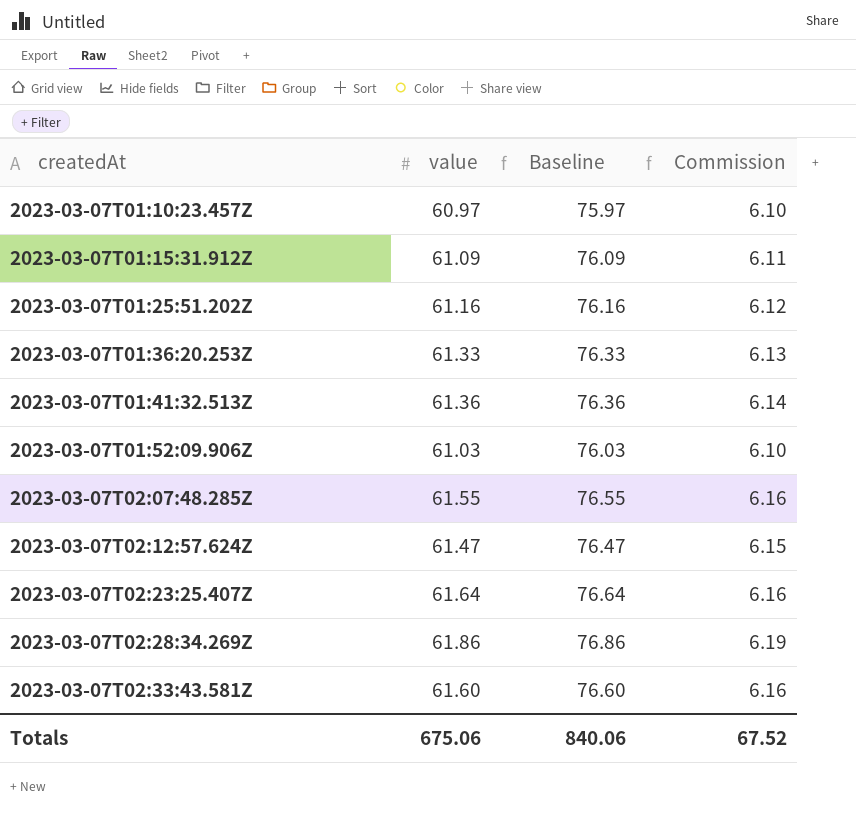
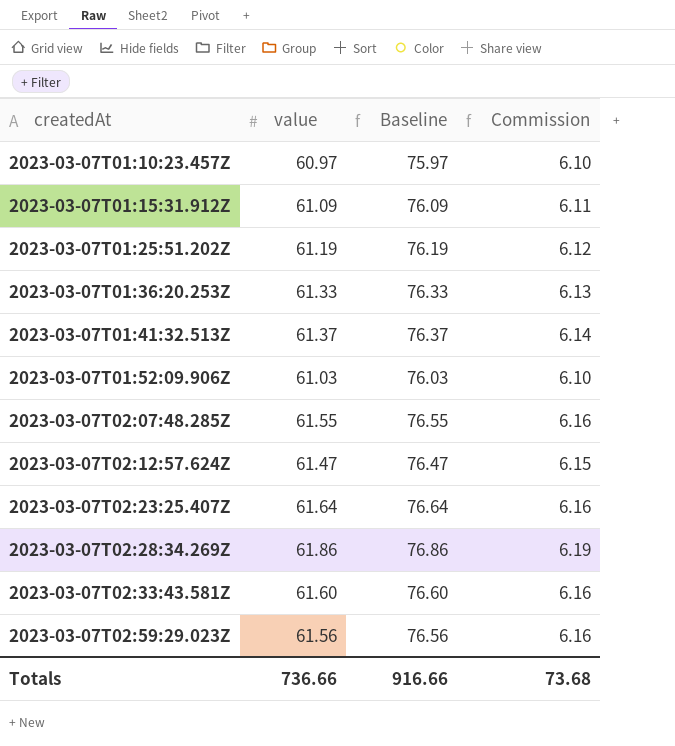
2023-03-07T01:25:51.202Z | value: 61.16 -> 61.19
2023-03-07T01:25:51.202Z | Baseline: 76.16 -> 76.19
2023-03-07T01:41:32.513Z | value: 61.36 -> 61.37
2023-03-07T01:41:32.513Z | Baseline: 76.36 -> 76.37
row 2023-03-07T02:59:29.023Z: none -> 61.56 | 76.56 | 6.16
Totals | value: 675.06 -> 736.66
Totals | Baseline: 840.06 -> 916.66
Totals | Commission: 67.52 -> 73.68

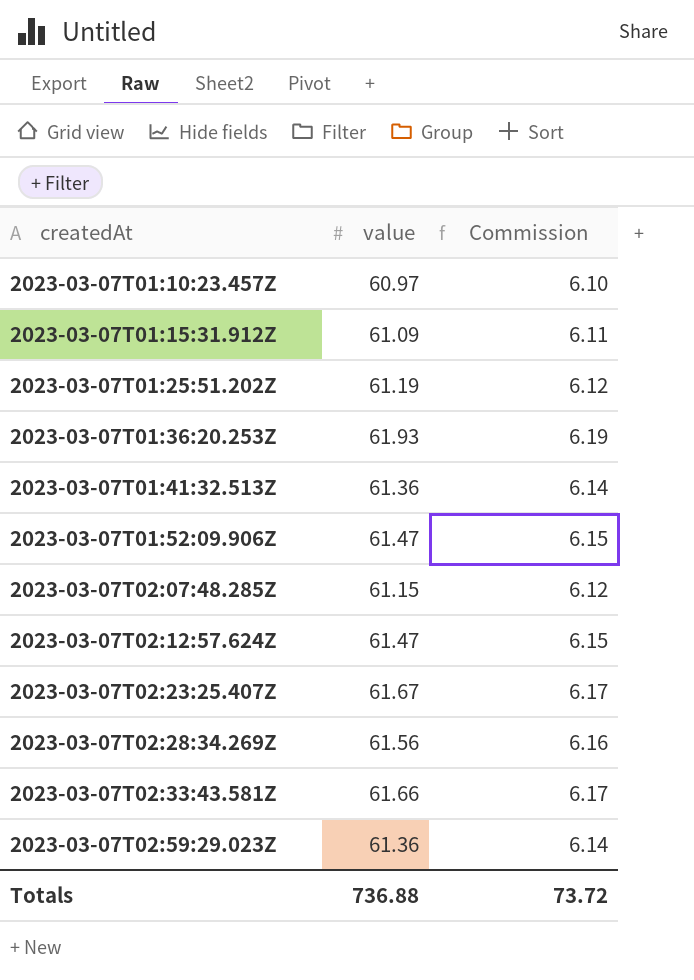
column Baseline | formula: [value] + 15 -> none
2023-03-07T01:36:20.253Z | value: 61.33 -> 61.93
2023-03-07T01:36:20.253Z | Commission: 6.13 -> 6.19
2023-03-07T01:41:32.513Z | value: 61.37 -> 61.36
2023-03-07T01:52:09.906Z | value: 61.03 -> 61.47
2023-03-07T01:52:09.906Z | Commission: 6.10 -> 6.15
2023-03-07T02:07:48.285Z | value: 61.55 -> 61.15
2023-03-07T02:07:48.285Z | Commission: 6.16 -> 6.12
2023-03-07T02:23:25.407Z | value: 61.64 -> 61.67
2023-03-07T02:23:25.407Z | Commission: 6.16 -> 6.17
2023-03-07T02:28:34.269Z | value: 61.86 -> 61.56
2023-03-07T02:28:34.269Z | Commission: 6.19 -> 6.16
2023-03-07T02:33:43.581Z | value: 61.60 -> 61.66
2023-03-07T02:33:43.581Z | Commission: 6.16 -> 6.17
2023-03-07T02:59:29.023Z | value: 61.56 -> 61.36
2023-03-07T02:59:29.023Z | Commission: 6.16 -> 6.14
Totals | value: 736.66 -> 736.88
Totals | Commission: 73.68 -> 73.72

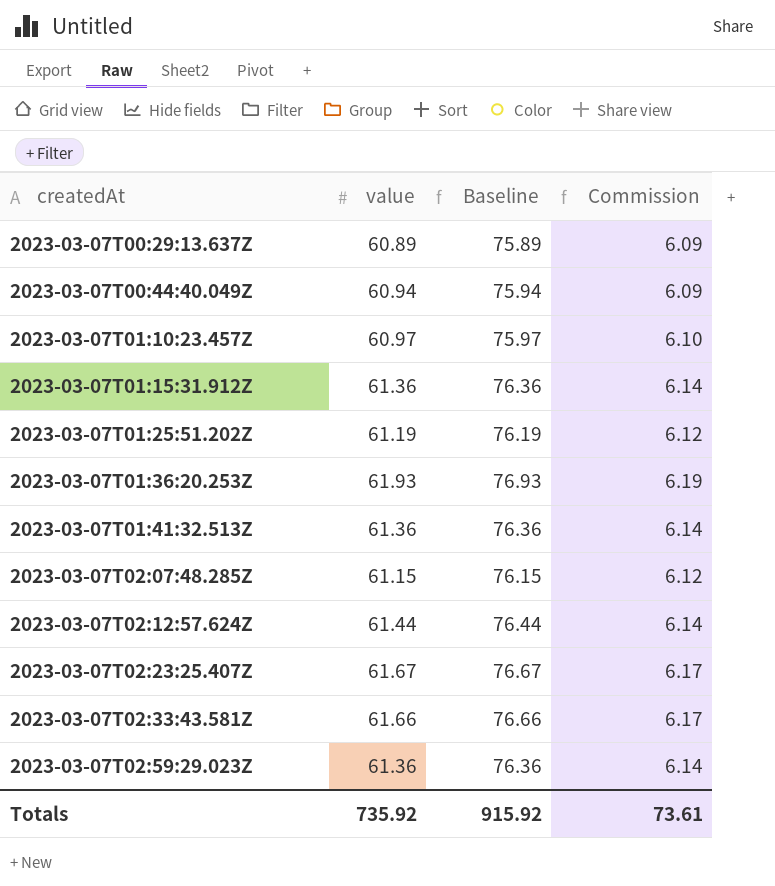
column Baseline | formula: none -> [value] + 15
row 2023-03-07T01:52:09.906Z: 61.47 | 6.15 -> none
row 2023-03-07T02:28:34.269Z: 61.56 | 6.16 -> none
row 2023-03-07T00:29:13.637Z: none -> 60.89 | 75.89 | 6.09
row 2023-03-07T00:44:40.049Z: none -> 60.94 | 75.94 | 6.09
2023-03-07T01:15:31.912Z | value: 61.09 -> 61.36
2023-03-07T01:15:31.912Z | Commission: 6.11 -> 6.14
2023-03-07T02:12:57.624Z | value: 61.47 -> 61.44
2023-03-07T02:12:57.624Z | Commission: 6.15 -> 6.14
Totals | value: 736.88 -> 735.92
Totals | Commission: 73.72 -> 73.61

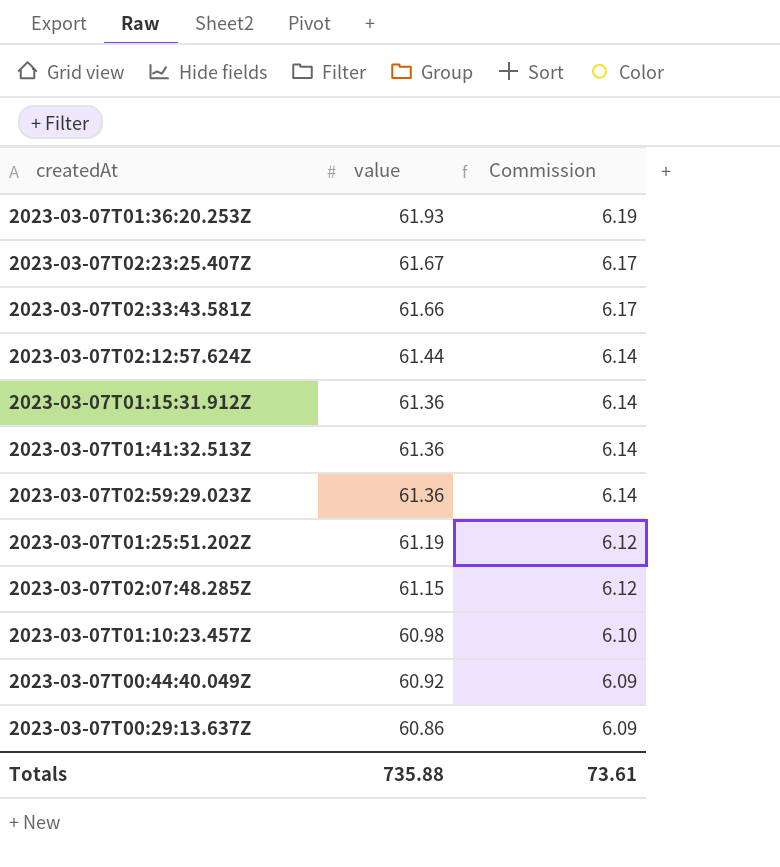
row order: createdAt ascending -> value descending
column Baseline | formula: [value] + 15 -> none
2023-03-07T01:10:23.457Z | value: 60.97 -> 60.98
2023-03-07T00:44:40.049Z | value: 60.94 -> 60.92
2023-03-07T00:29:13.637Z | value: 60.89 -> 60.86
Totals | value: 735.92 -> 735.88

